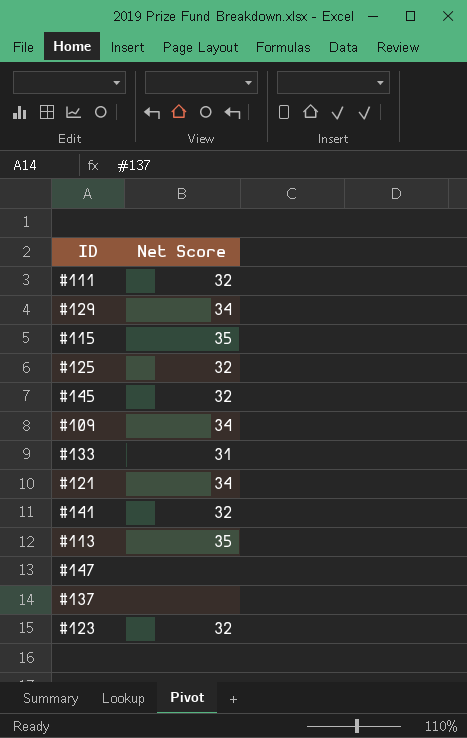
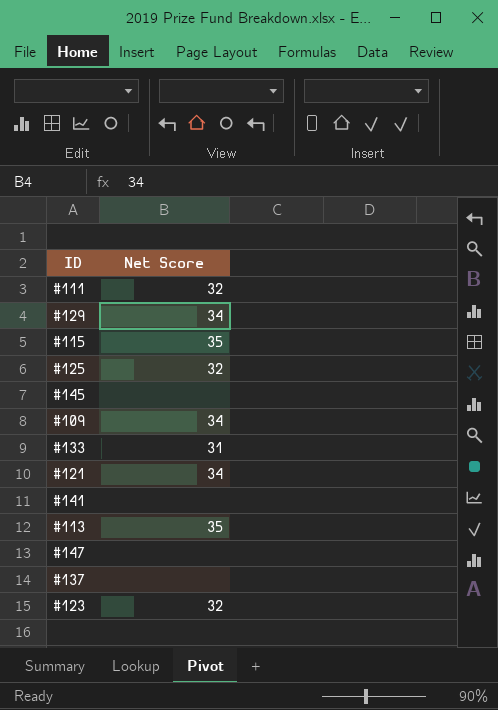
#145 | Net Score: 32 -> none
#141 | Net Score: 32 -> none

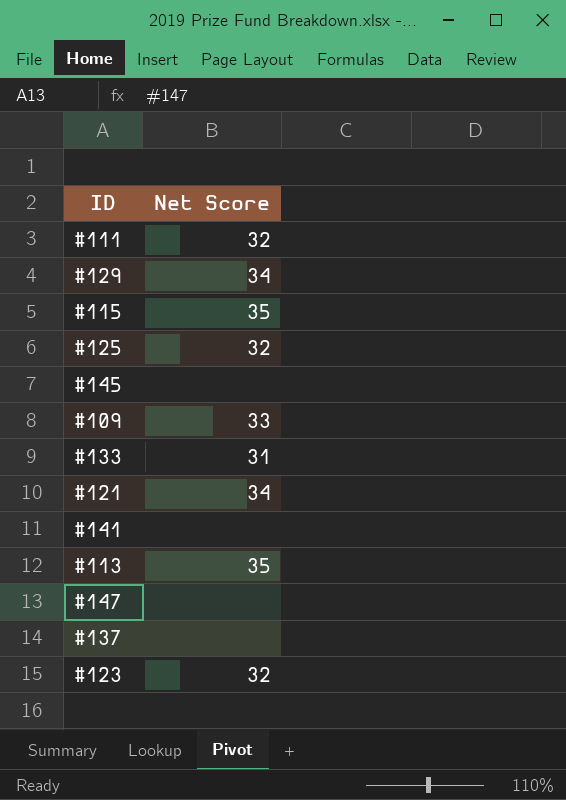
#109 | Net Score: 34 -> 33

